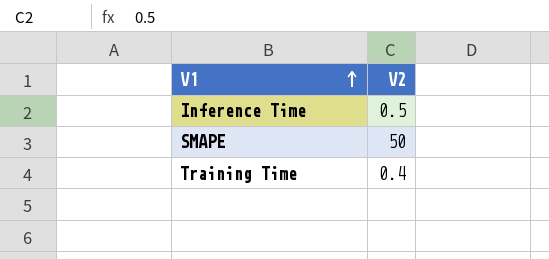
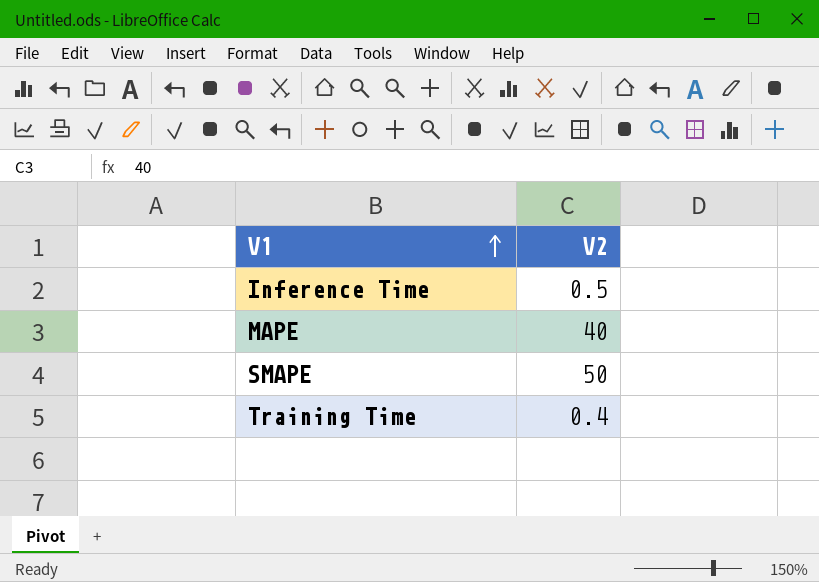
row MAPE: none -> 40

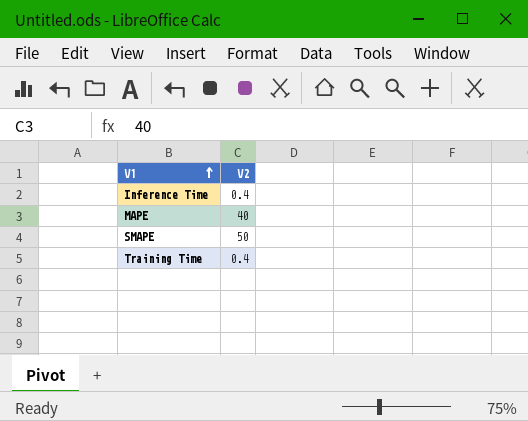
Inference Time | V2: 0.5 -> 0.4

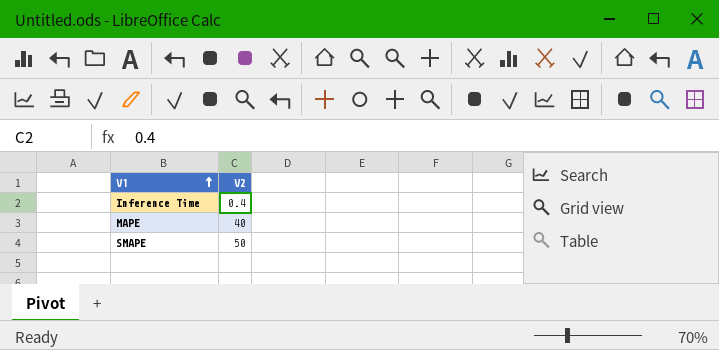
row Training Time: 0.4 -> none

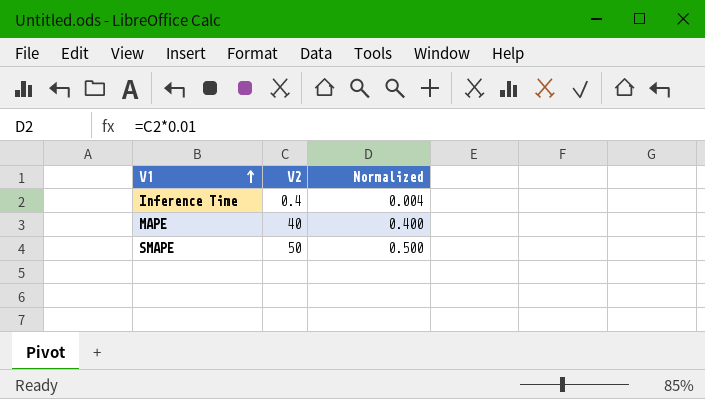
column Normalized | formula: none -> [V2] * 0.01

